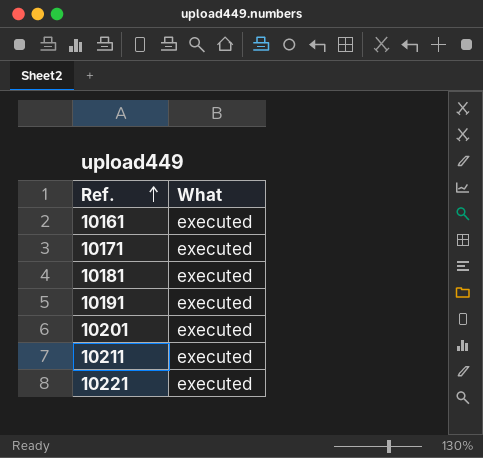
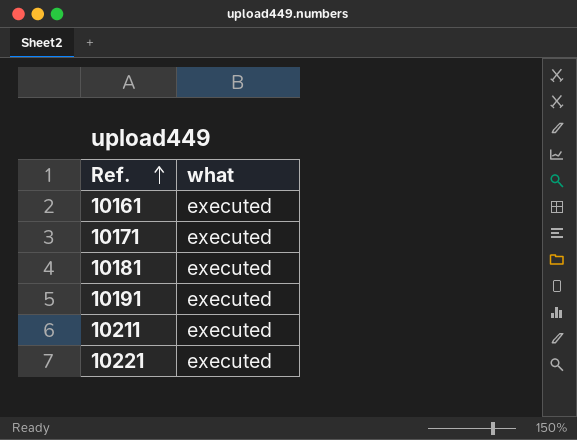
column name: What -> what
row 10201: executed -> none

